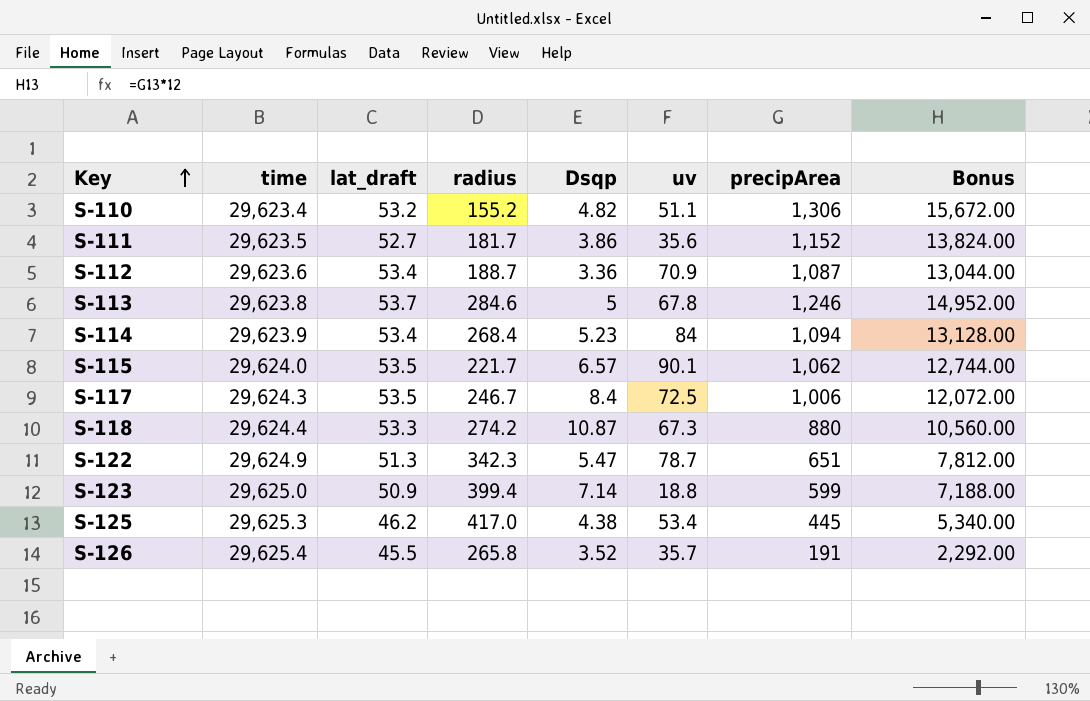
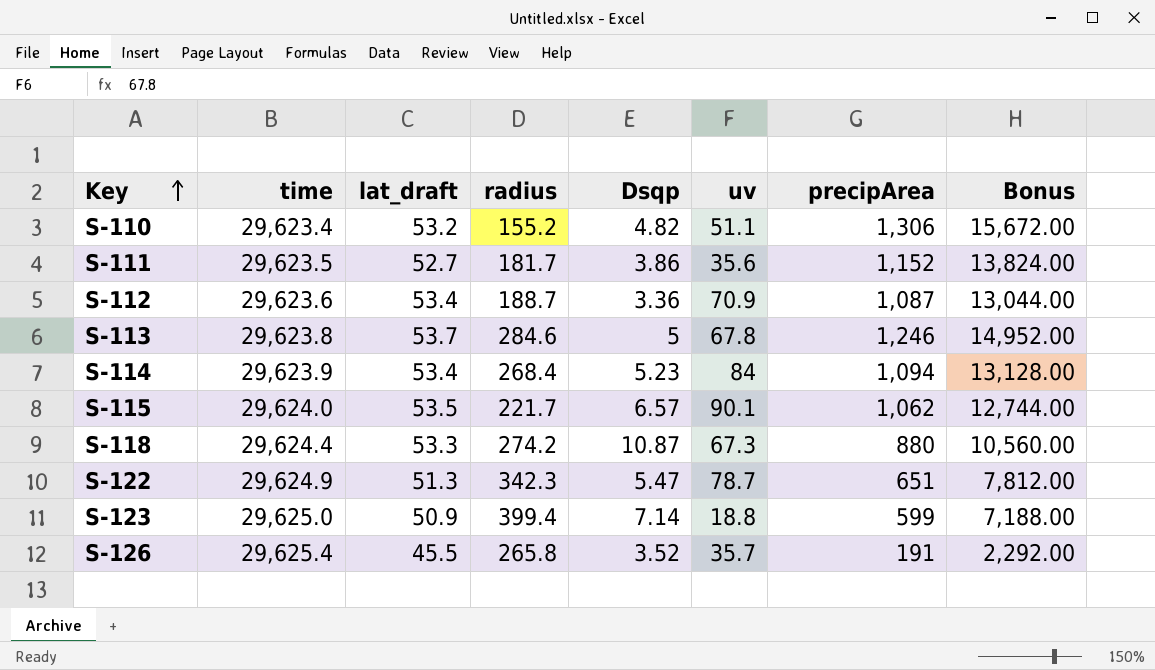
row S-117: 29,624.3 | 53.5 | 246.7 | 8.4 | 72.5 | 1,006 | 12,072.00 -> none
row S-125: 29,625.3 | 46.2 | 417.0 | 4.38 | 53.4 | 445 | 5,340.00 -> none

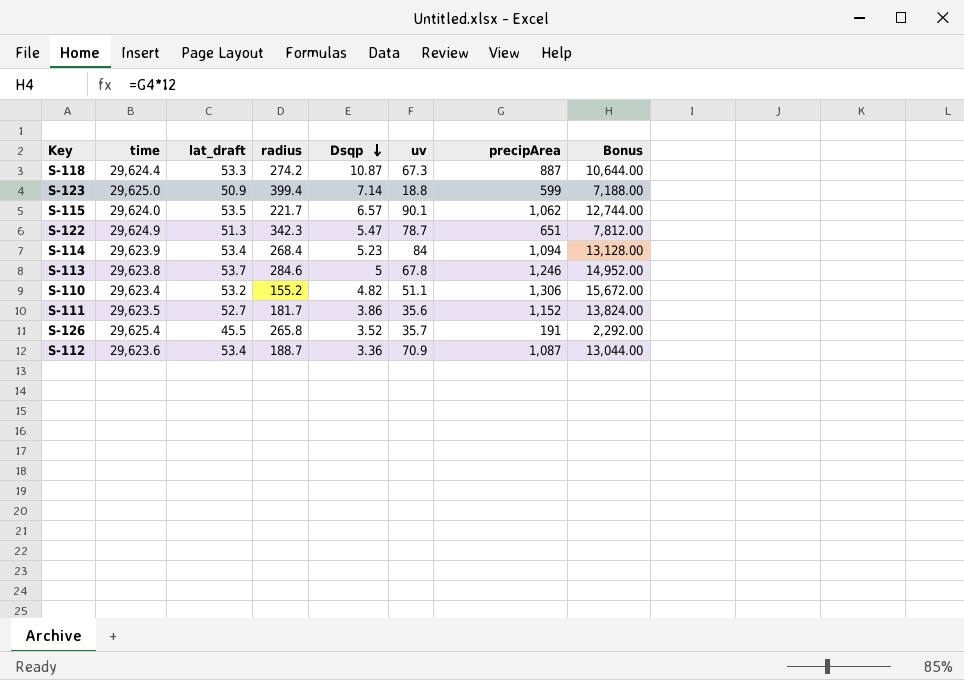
row order: Key ascending -> Dsqp descending
S-118 | precipArea: 880 -> 887
S-118 | Bonus: 10,560.00 -> 10,644.00

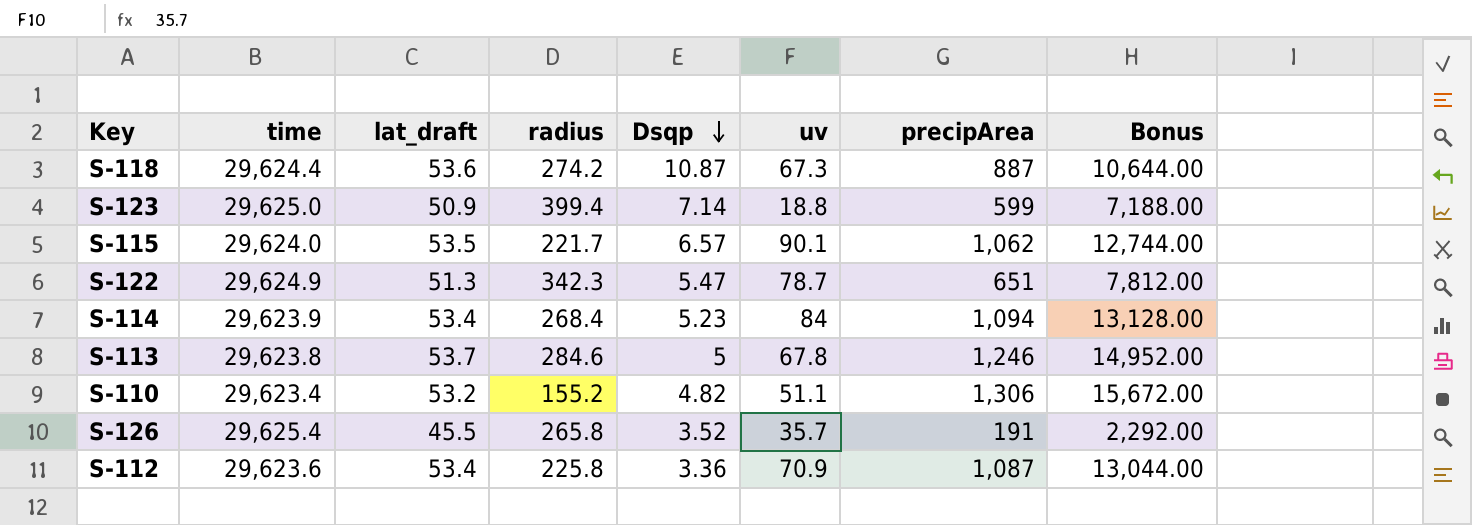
row S-111: 29,623.5 | 52.7 | 181.7 | 3.86 | 35.6 | 1,152 | 13,824.00 -> none
S-118 | lat_draft: 53.3 -> 53.6
S-112 | radius: 188.7 -> 225.8

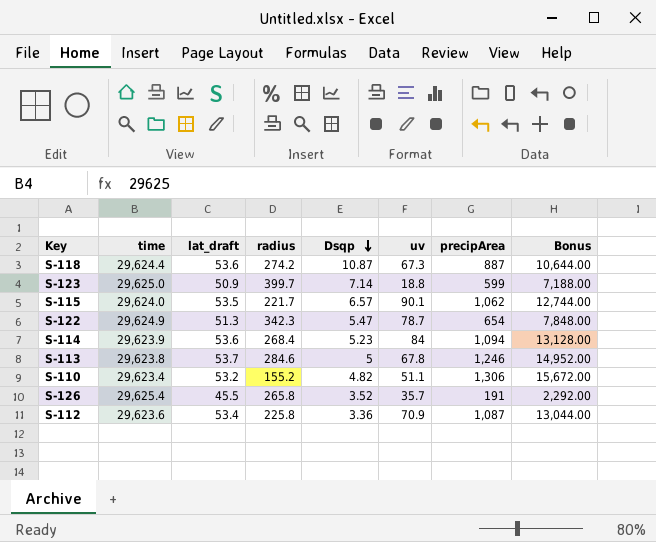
S-123 | radius: 399.4 -> 399.7
S-122 | precipArea: 651 -> 654
S-122 | Bonus: 7,812.00 -> 7,848.00
S-114 | lat_draft: 53.4 -> 53.6

